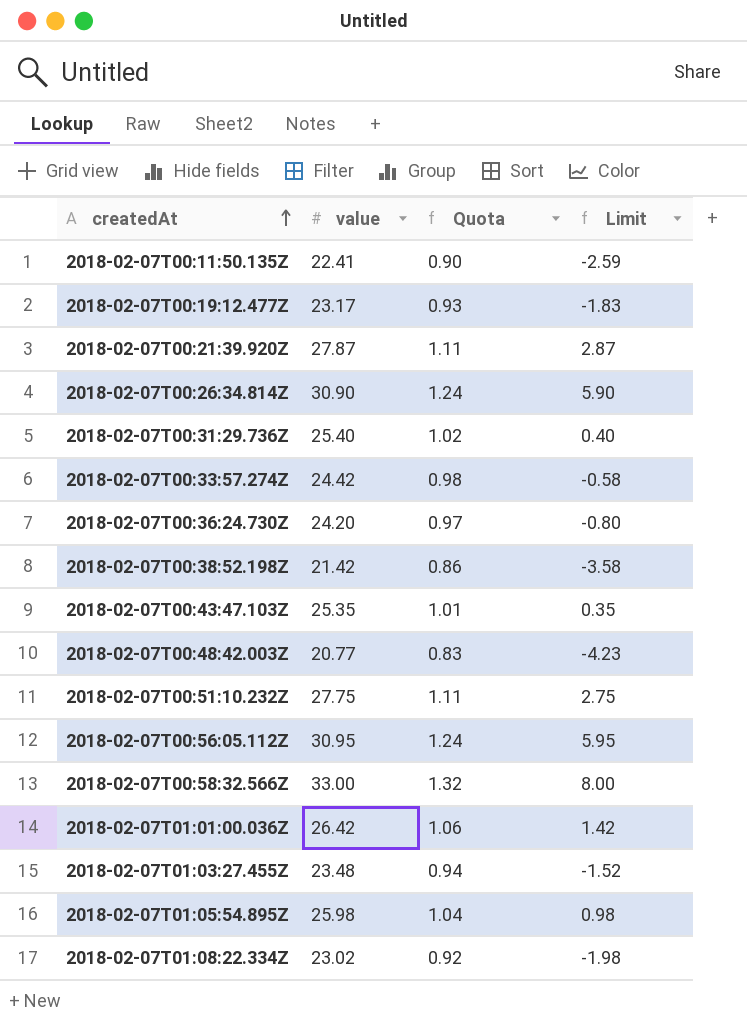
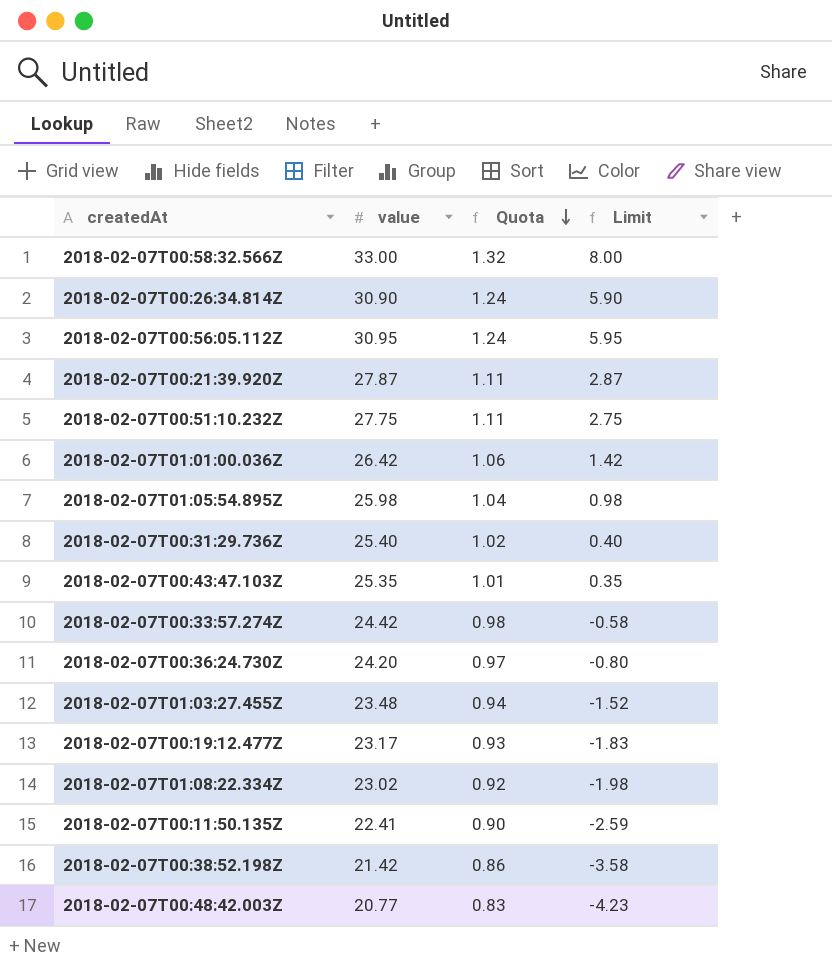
row order: createdAt ascending -> Quota descending

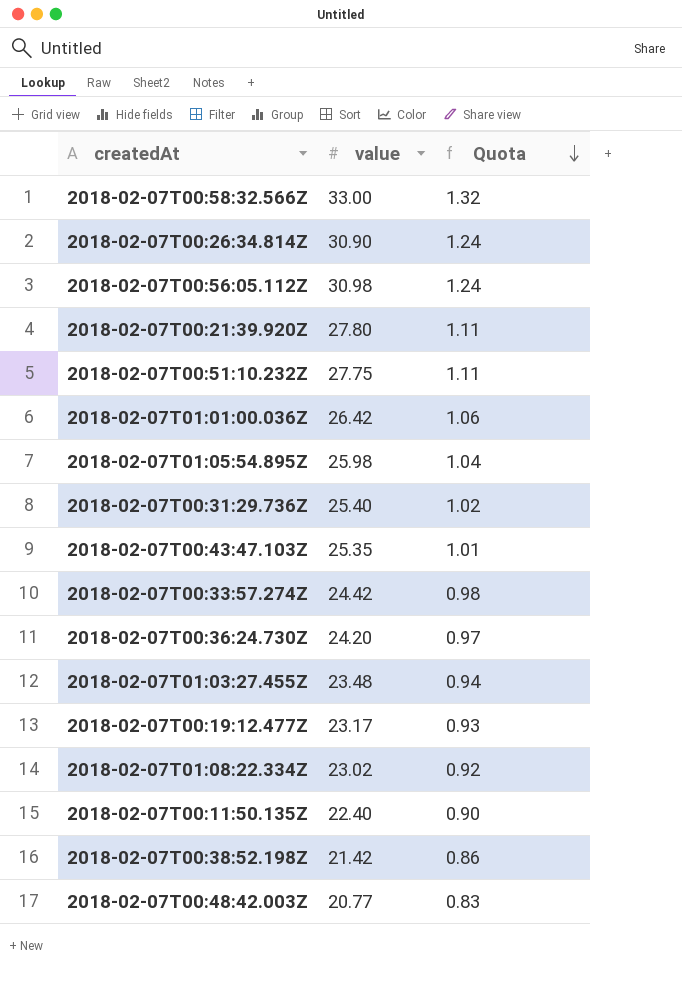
column Limit | formula: [value] - 25 -> none
2018-02-07T00:56:05.112Z | value: 30.95 -> 30.98
2018-02-07T00:21:39.920Z | value: 27.87 -> 27.80
2018-02-07T00:11:50.135Z | value: 22.41 -> 22.40

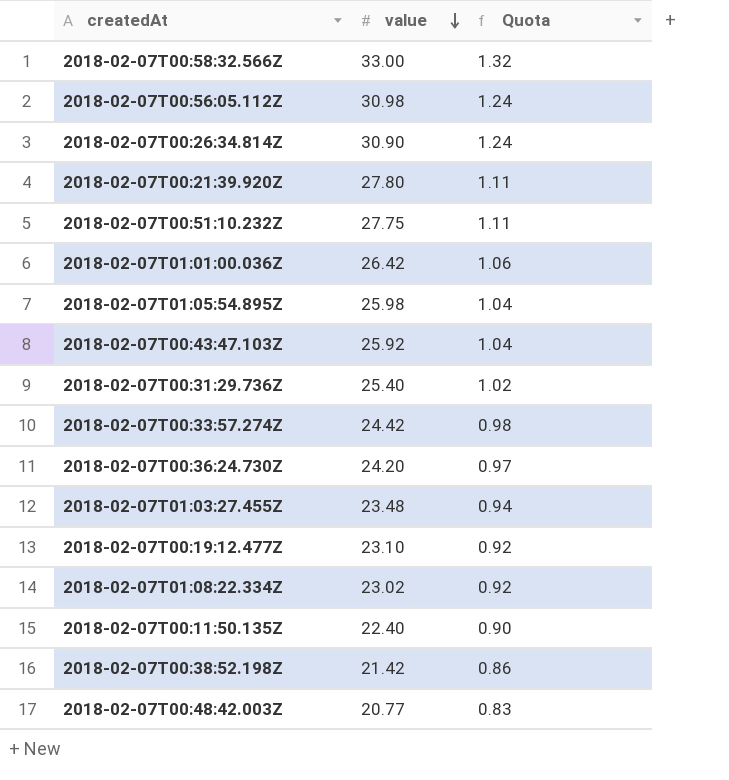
row order: Quota descending -> value descending
2018-02-07T00:43:47.103Z | value: 25.35 -> 25.92
2018-02-07T00:43:47.103Z | Quota: 1.01 -> 1.04
2018-02-07T00:19:12.477Z | value: 23.17 -> 23.10
2018-02-07T00:19:12.477Z | Quota: 0.93 -> 0.92

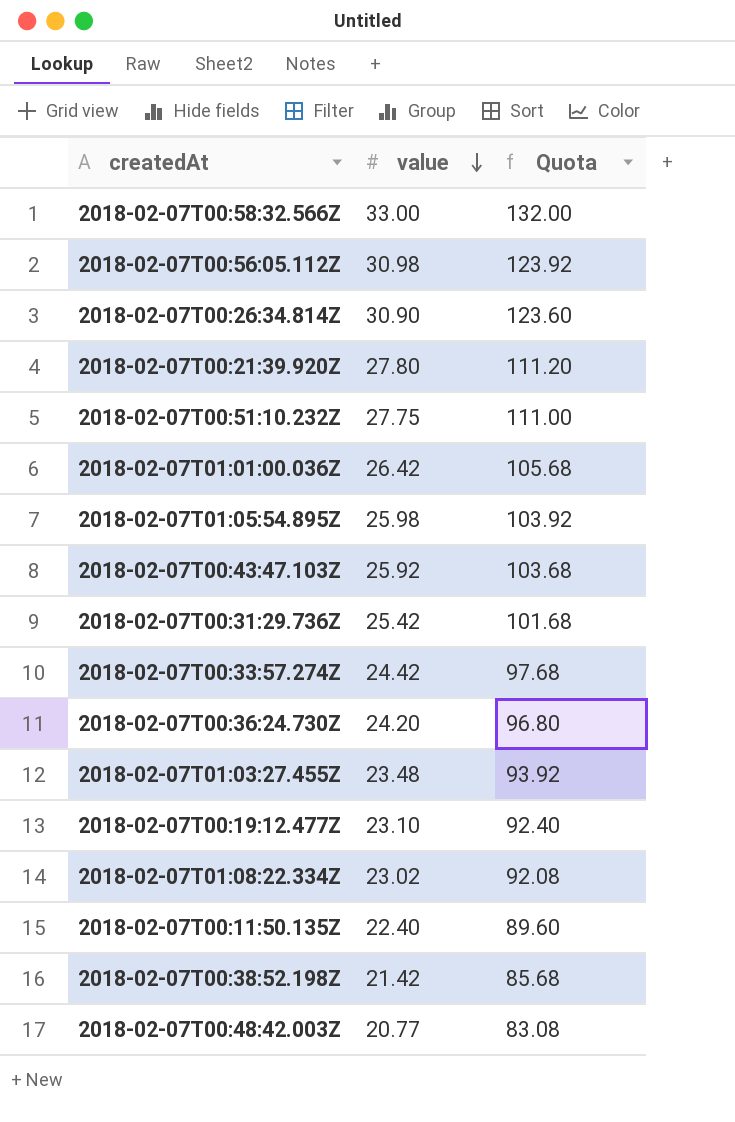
column Quota | formula: [value] * 0.04 -> [value] * 4
2018-02-07T00:31:29.736Z | value: 25.40 -> 25.42

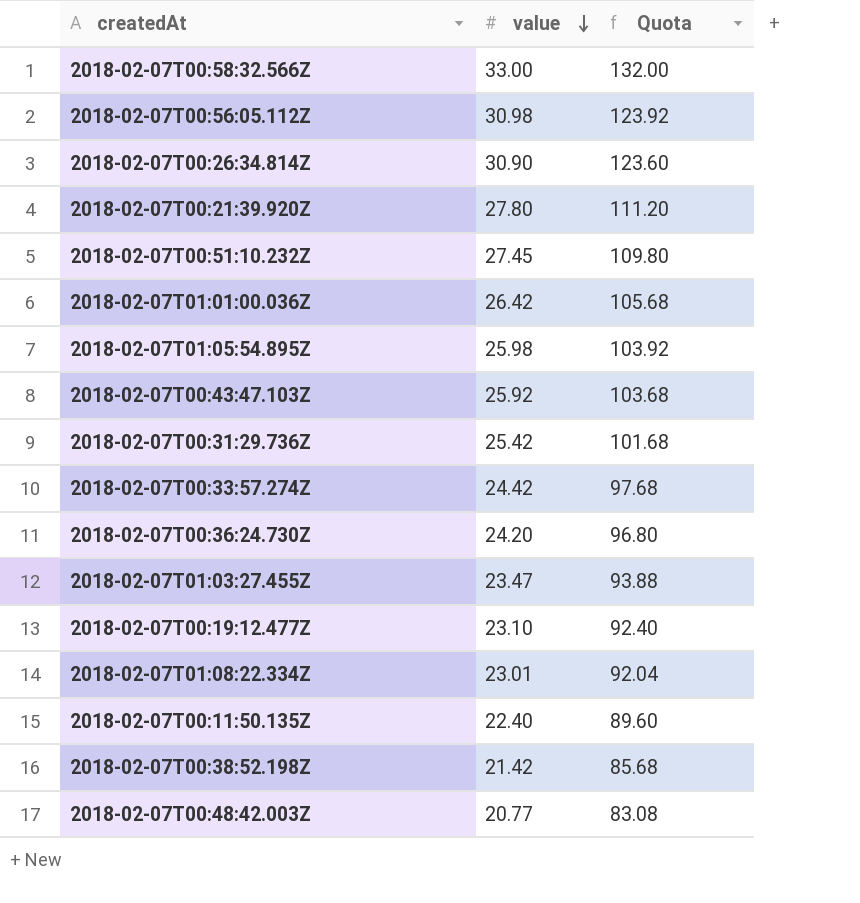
2018-02-07T00:51:10.232Z | value: 27.75 -> 27.45
2018-02-07T00:51:10.232Z | Quota: 111.00 -> 109.80
2018-02-07T01:03:27.455Z | value: 23.48 -> 23.47
2018-02-07T01:03:27.455Z | Quota: 93.92 -> 93.88
2018-02-07T01:08:22.334Z | value: 23.02 -> 23.01
2018-02-07T01:08:22.334Z | Quota: 92.08 -> 92.04

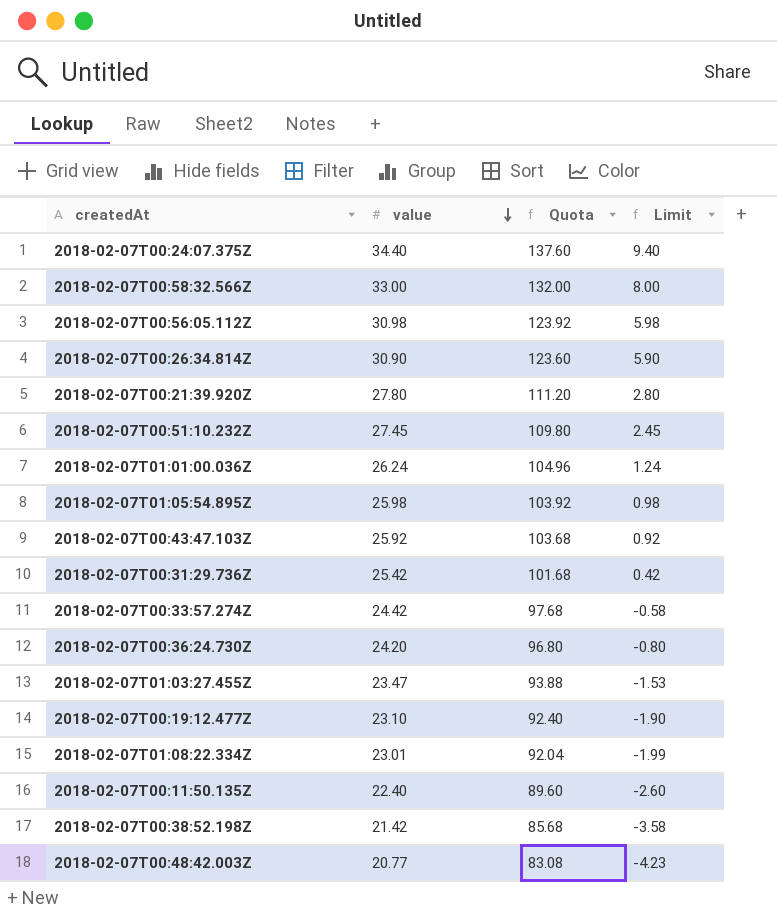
column Limit | formula: none -> [value] - 25
row 2018-02-07T00:24:07.375Z: none -> 34.40 | 137.60 | 9.40
2018-02-07T01:01:00.036Z | value: 26.42 -> 26.24
2018-02-07T01:01:00.036Z | Quota: 105.68 -> 104.96

